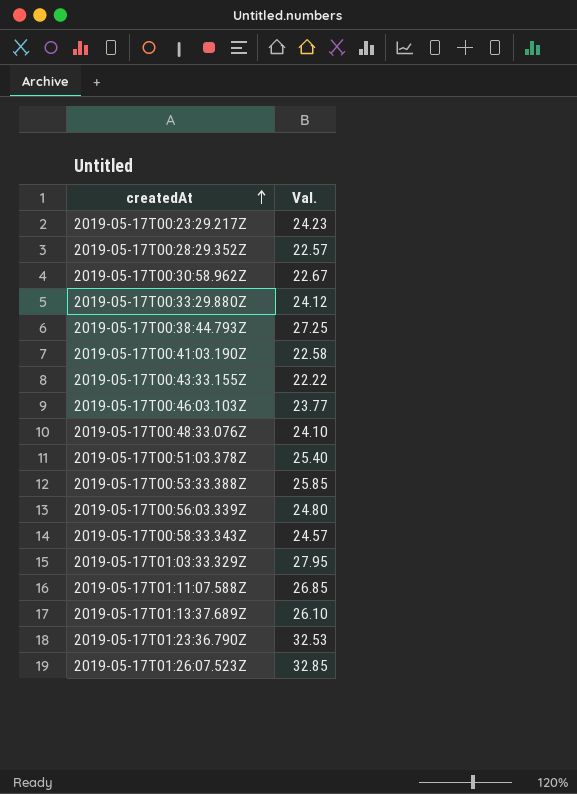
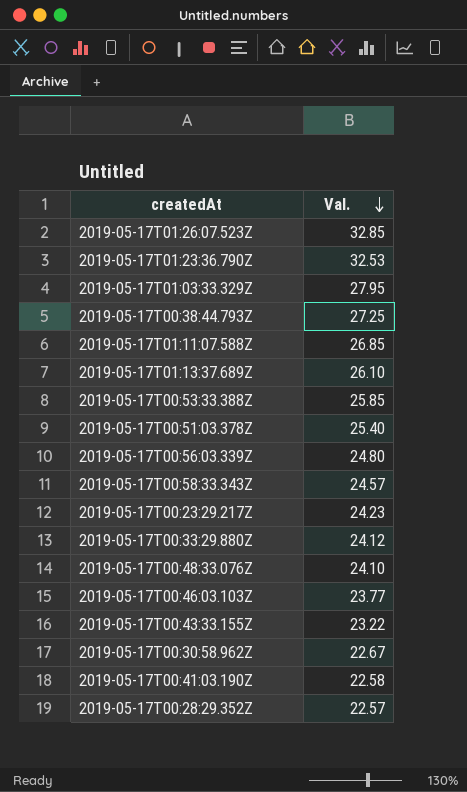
row order: createdAt ascending -> Val. descending
2019-05-17T00:43:33.155Z | Val.: 22.22 -> 23.22

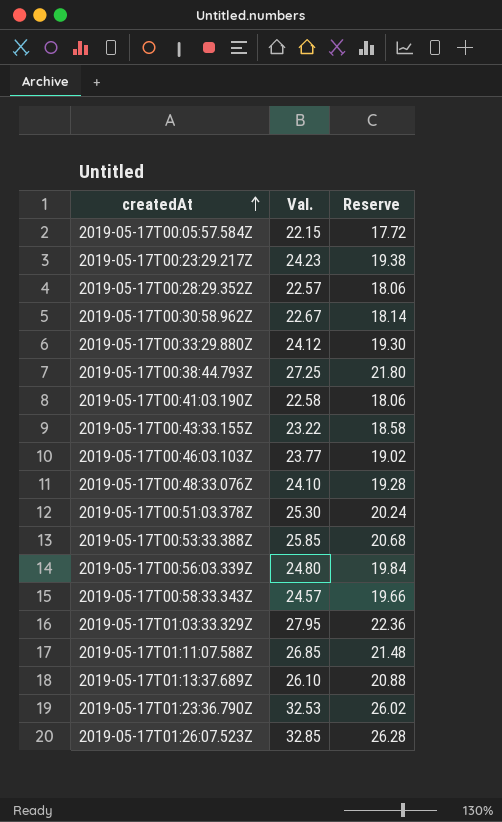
row order: Val. descending -> createdAt ascending
column Reserve | formula: none -> [Val.] * 0.8
row 2019-05-17T00:05:57.584Z: none -> 22.15 | 17.72
2019-05-17T00:51:03.378Z | Val.: 25.40 -> 25.30

